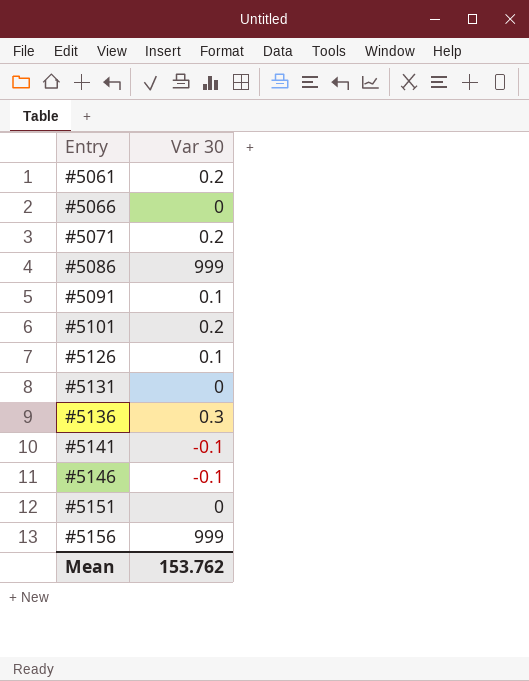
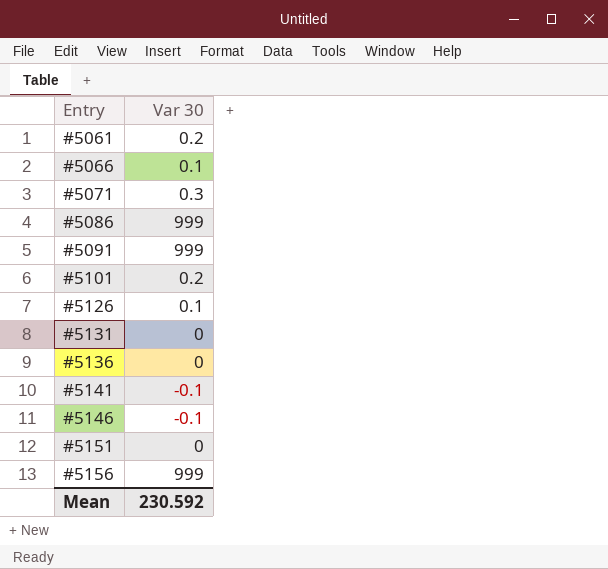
#5066 | Var 30: 0 -> 0.1
#5071 | Var 30: 0.2 -> 0.3
#5091 | Var 30: 0.1 -> 999
#5136 | Var 30: 0.3 -> 0
Mean | Var 30: 153.762 -> 230.592

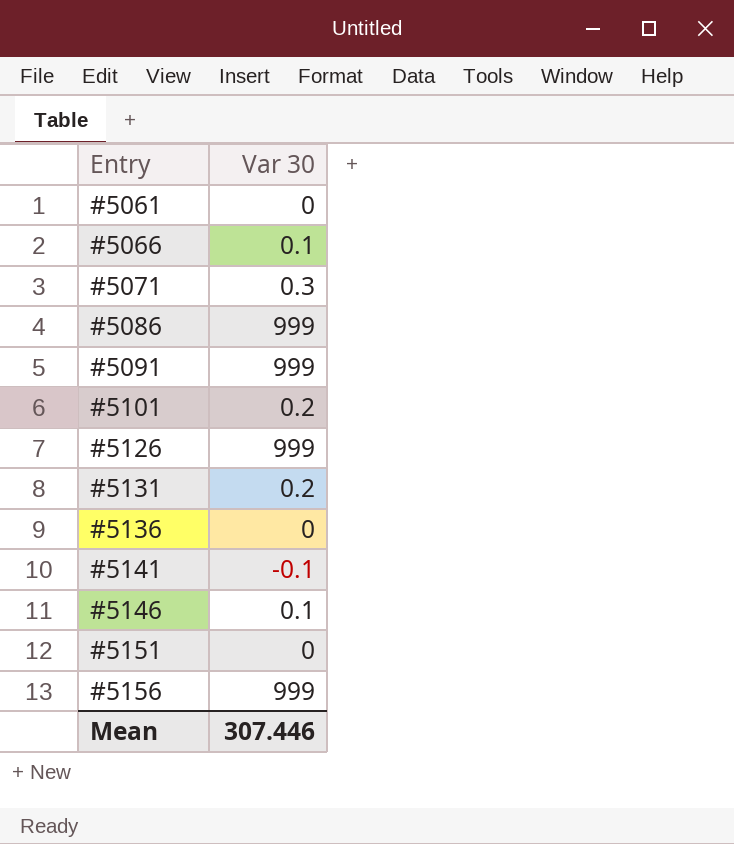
#5061 | Var 30: 0.2 -> 0
#5126 | Var 30: 0.1 -> 999
#5131 | Var 30: 0 -> 0.2
#5146 | Var 30: -0.1 -> 0.1
Mean | Var 30: 230.592 -> 307.446

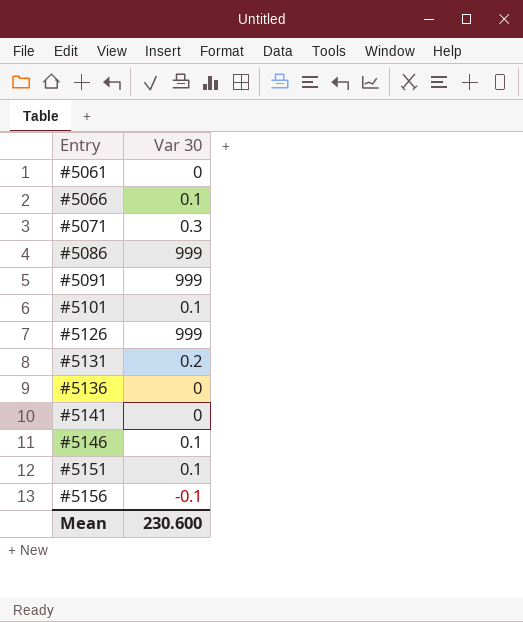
#5101 | Var 30: 0.2 -> 0.1
#5141 | Var 30: -0.1 -> 0
#5151 | Var 30: 0 -> 0.1
#5156 | Var 30: 999 -> -0.1
Mean | Var 30: 307.446 -> 230.600

